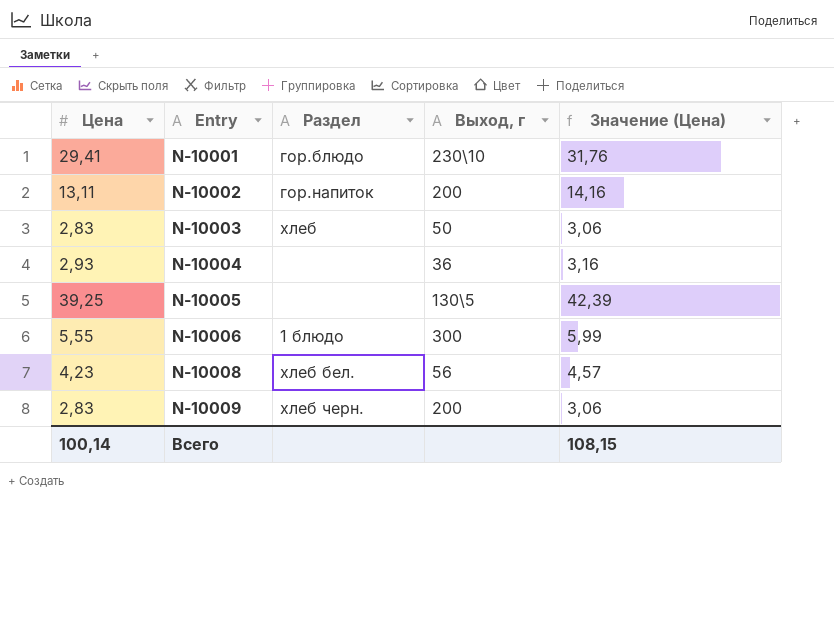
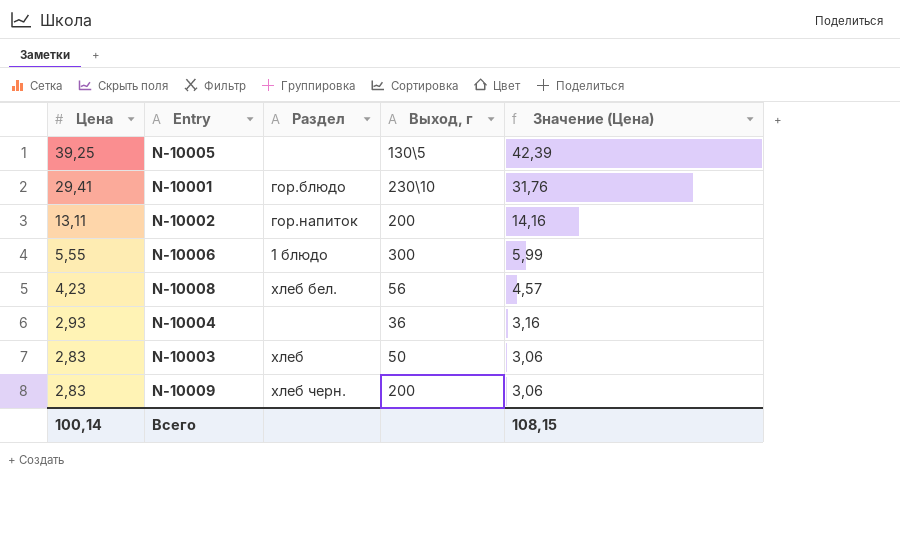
row order: Entry ascending -> Цена descending

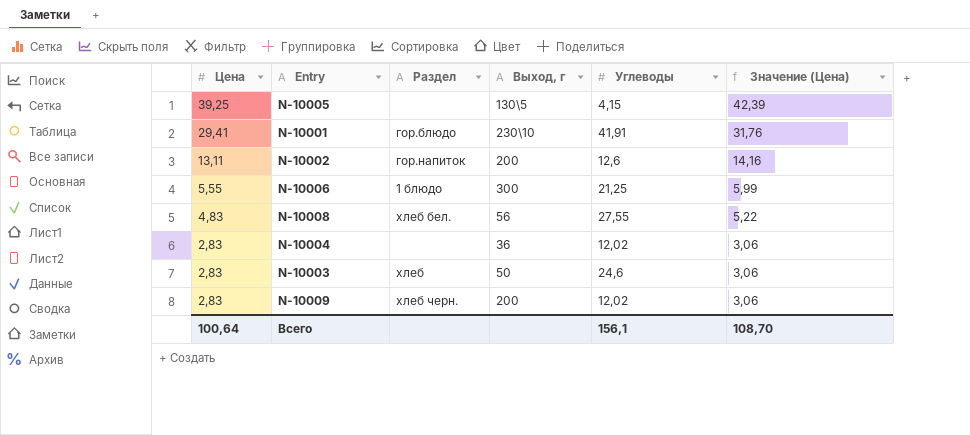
column Углеводы | position: none -> 5
N-10008 | Цена: 4,23 -> 4,83
N-10008 | Значение (Цена): 4,57 -> 5,22
N-10004 | Цена: 2,93 -> 2,83
N-10004 | Значение (Цена): 3,16 -> 3,06
Всего | Цена: 100,14 -> 100,64
Всего | Значение (Цена): 108,15 -> 108,70

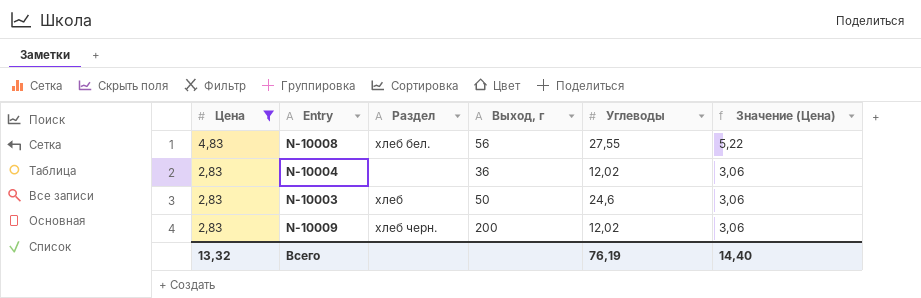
filter: none -> Цена <= 4,83
Всего | Цена: 100,64 -> 13,32
Всего | Углеводы: 156,1 -> 76,19
Всего | Значение (Цена): 108,70 -> 14,40

